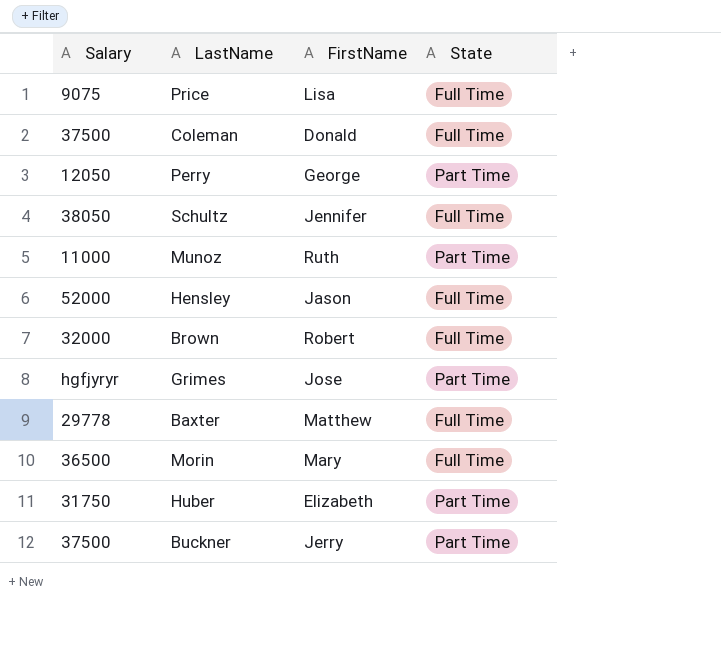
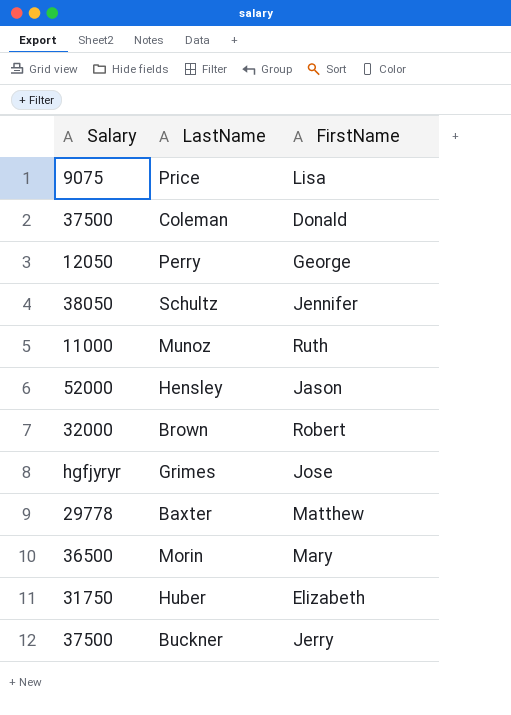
column State | position: 4 -> none

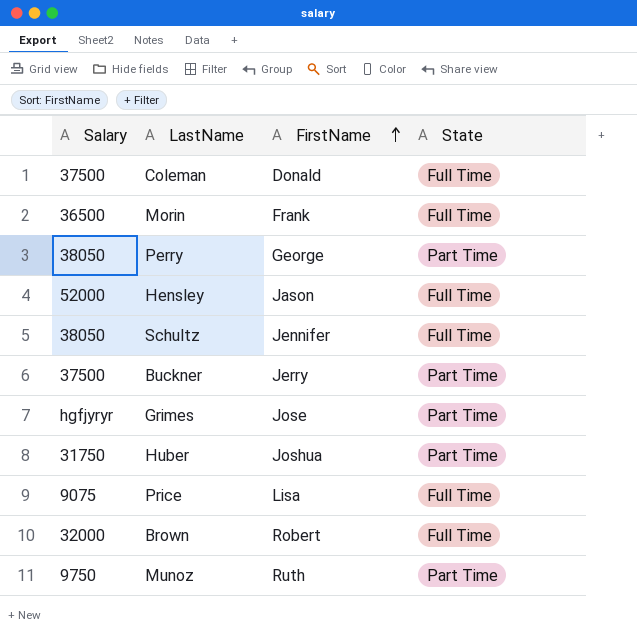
row order: none -> FirstName ascending
column State | position: none -> 4
row Baxter: 29778 | Matthew -> none
Morin | FirstName: Mary -> Frank
Perry | Salary: 12050 -> 38050
Huber | FirstName: Elizabeth -> Joshua
Munoz | Salary: 11000 -> 9750

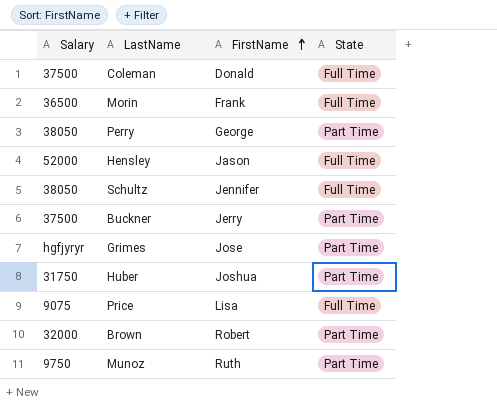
Brown | State: Full Time -> Part Time

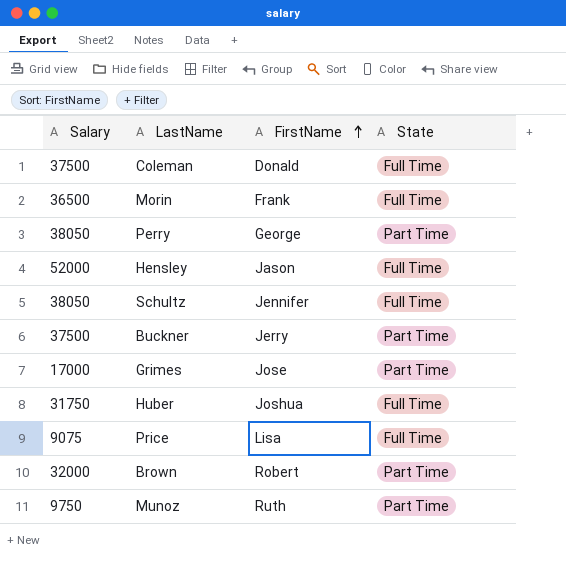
Grimes | Salary: hgfjyryr -> 17000
Huber | State: Part Time -> Full Time

